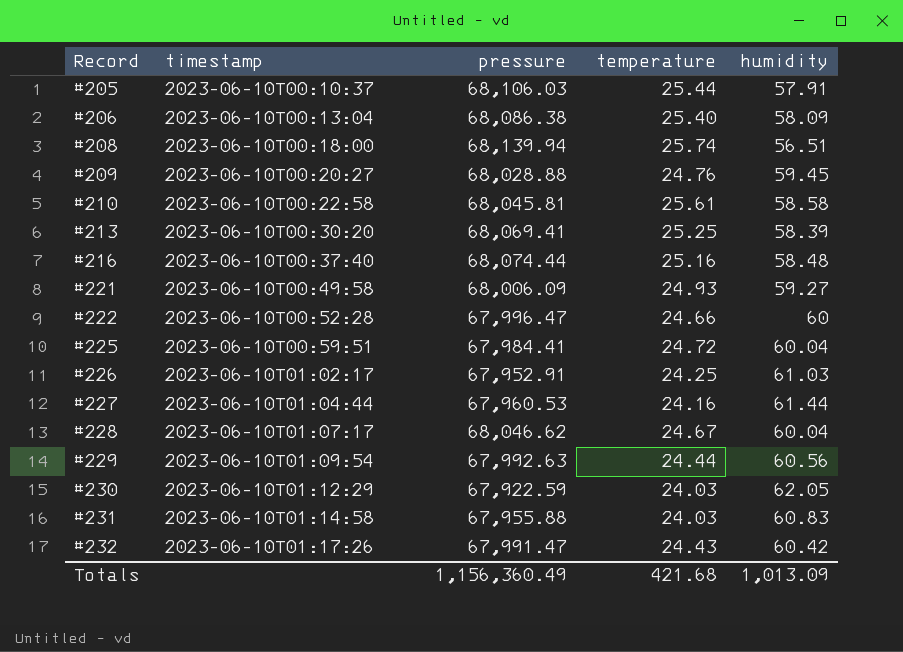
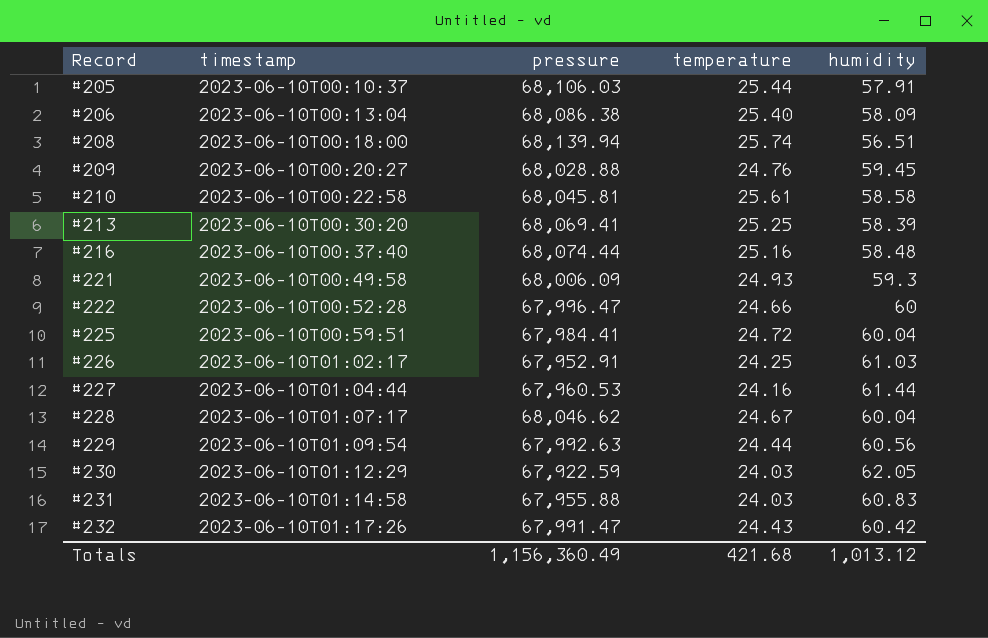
#221 | humidity: 59.27 -> 59.3
Totals | humidity: 1,013.09 -> 1,013.12

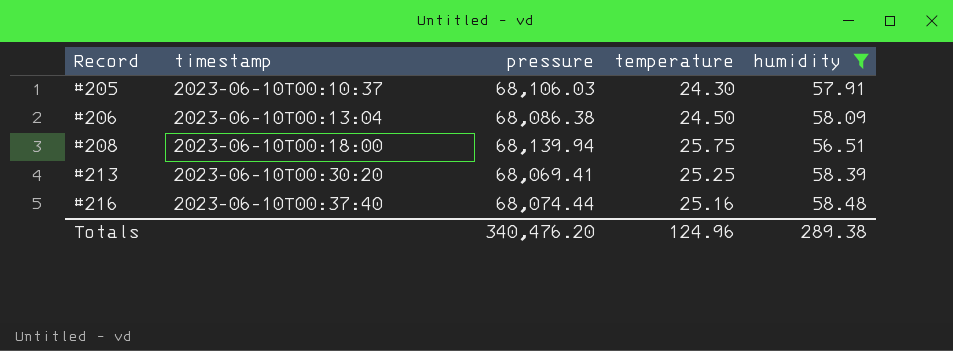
filter: none -> humidity <= 58.48
#205 | temperature: 25.44 -> 24.30
#206 | temperature: 25.40 -> 24.50
#208 | temperature: 25.74 -> 25.75
Totals | pressure: 1,156,360.49 -> 340,476.20
Totals | temperature: 421.68 -> 124.96
Totals | humidity: 1,013.12 -> 289.38

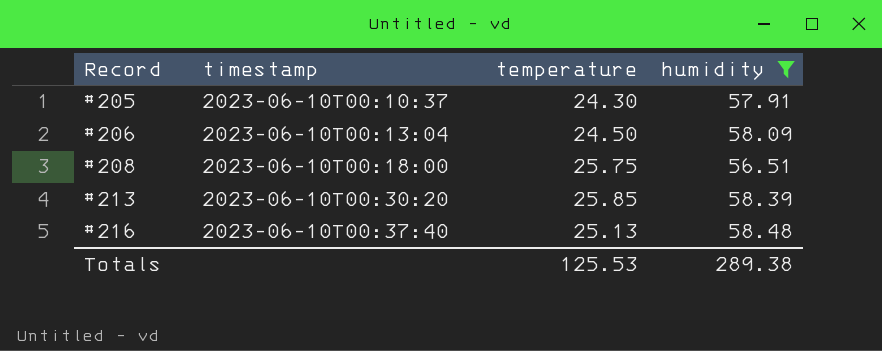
column pressure | position: 3 -> none
#213 | temperature: 25.25 -> 25.85
#216 | temperature: 25.16 -> 25.13
Totals | temperature: 124.96 -> 125.53

